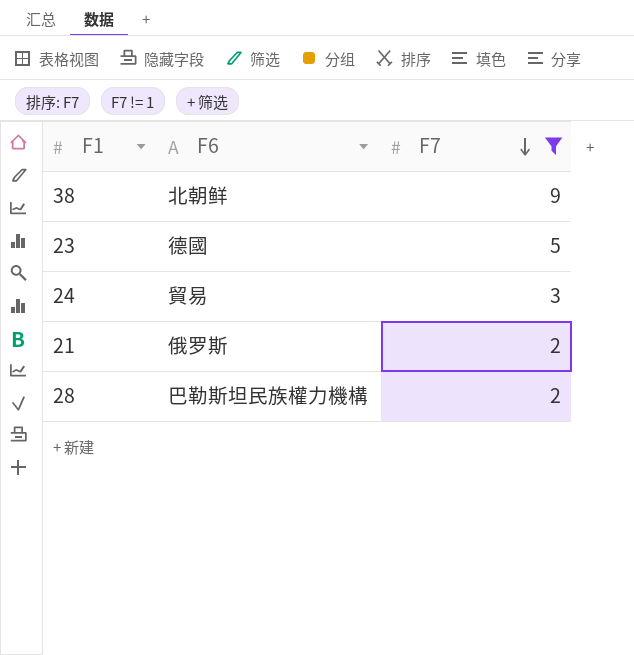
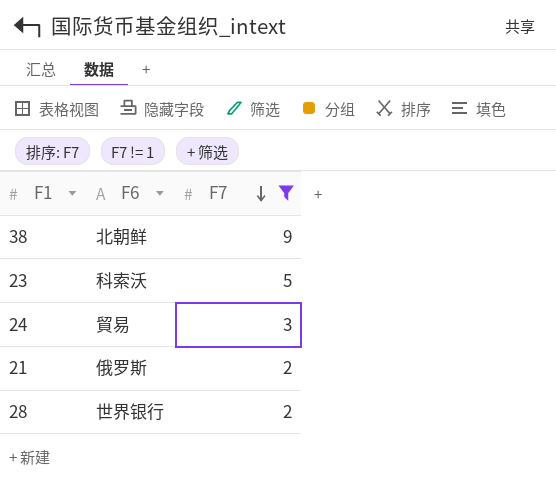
23 | F6: 德國 -> 科索沃
28 | F6: 巴勒斯坦民族權力機構 -> 世界银行

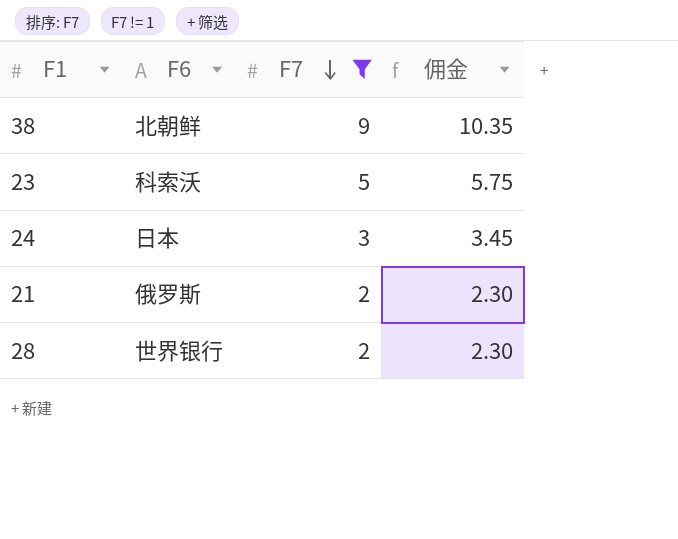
column 佣金 | formula: none -> [F7] * 1.15
24 | F6: 貿易 -> 日本

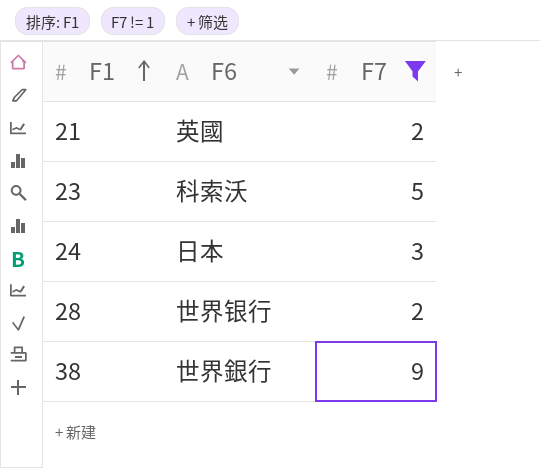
row order: F7 descending -> F1 ascending
column 佣金 | formula: [F7] * 1.15 -> none
21 | F6: 俄罗斯 -> 英國
38 | F6: 北朝鲜 -> 世界銀行

